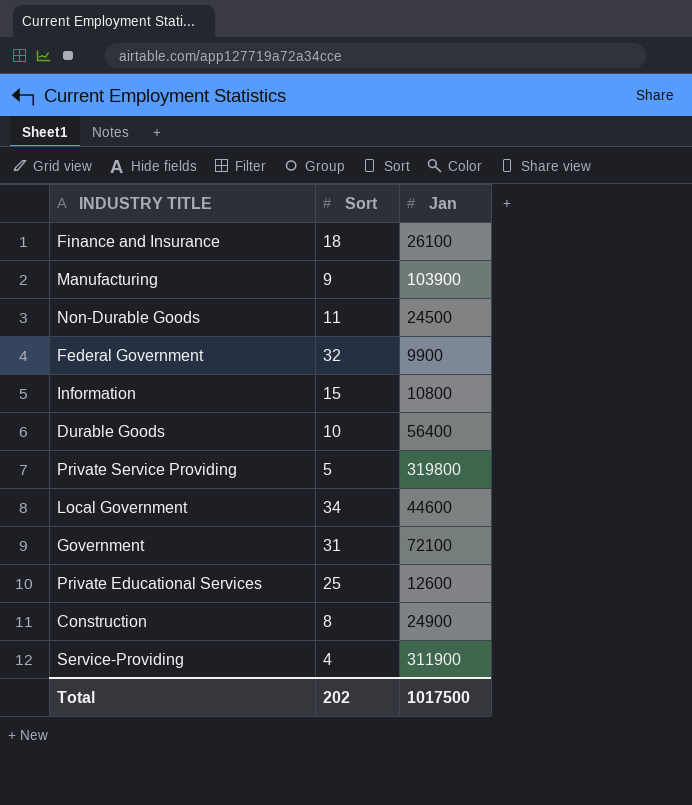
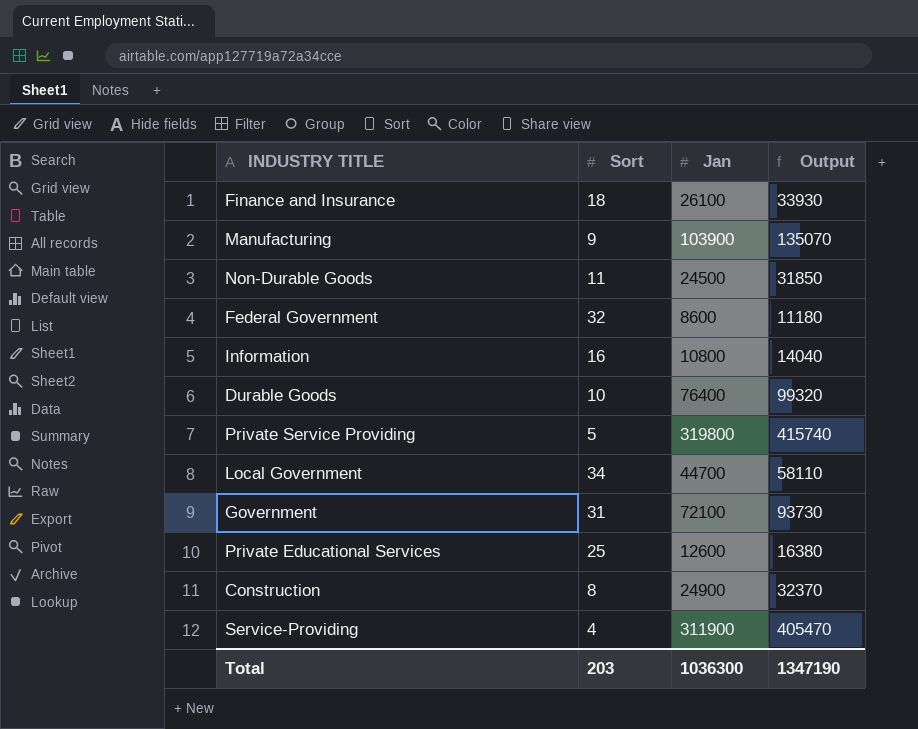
column Output | formula: none -> [Jan] * 1.3
Federal Government | Jan: 9900 -> 8600
Information | Sort: 15 -> 16
Durable Goods | Jan: 56400 -> 76400
Local Government | Jan: 44600 -> 44700
Total | Sort: 202 -> 203
Total | Jan: 1017500 -> 1036300

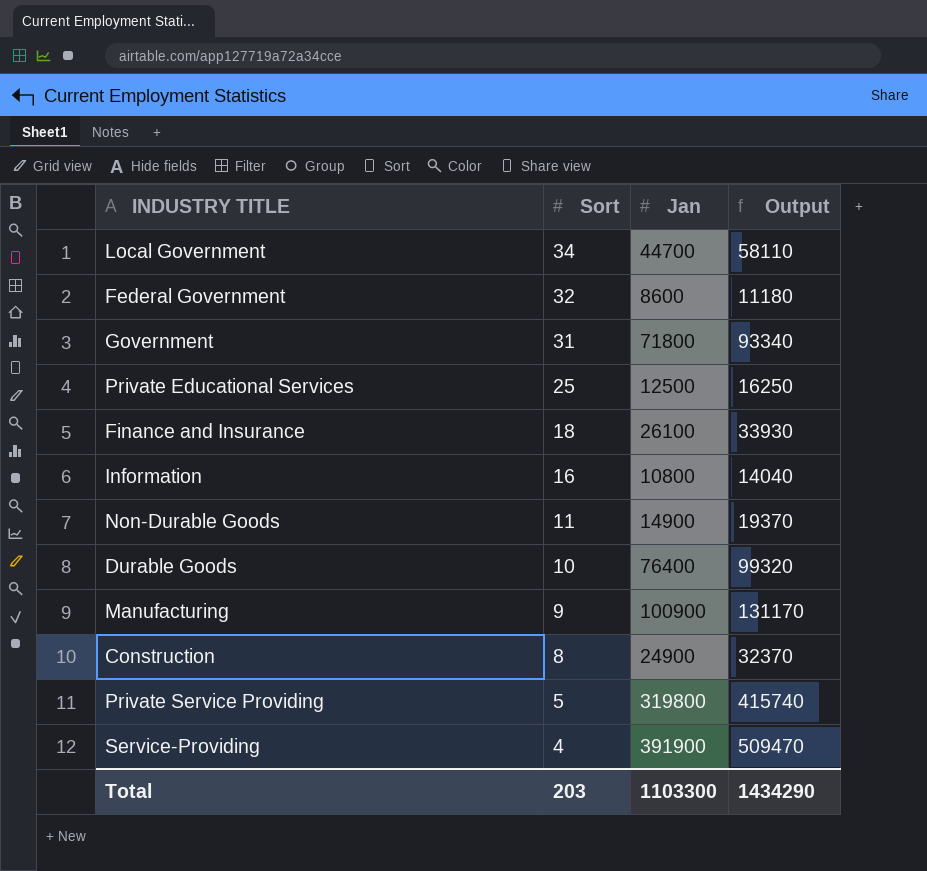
row order: none -> Sort descending
Government | Jan: 72100 -> 71800
Government | Output: 93730 -> 93340
Private Educational Services | Jan: 12600 -> 12500
Private Educational Services | Output: 16380 -> 16250
Non-Durable Goods | Jan: 24500 -> 14900
Non-Durable Goods | Output: 31850 -> 19370
Manufacturing | Jan: 103900 -> 100900
Manufacturing | Output: 135070 -> 131170
Service-Providing | Jan: 311900 -> 391900
Service-Providing | Output: 405470 -> 509470
Total | Jan: 1036300 -> 1103300
Total | Output: 1347190 -> 1434290

